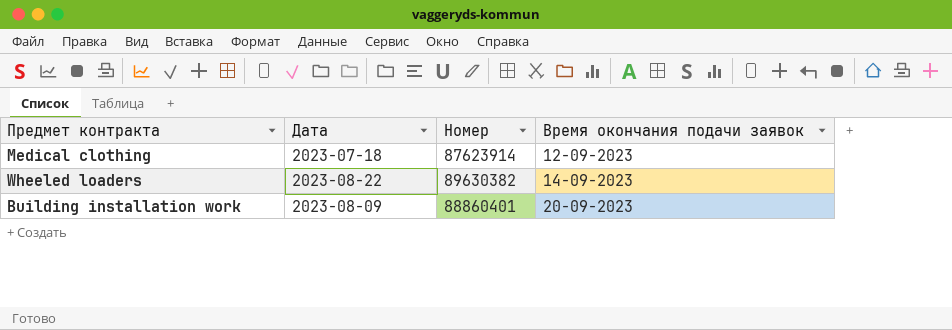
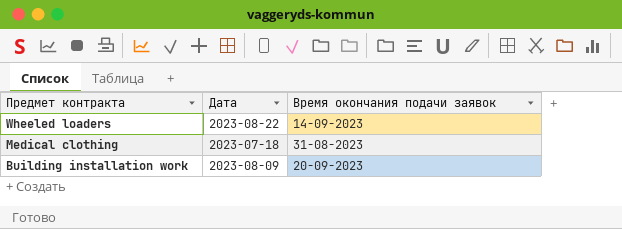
row order: Время окончания подачи заявок ascending -> Предмет контракта descending
column Номер | position: 3 -> none
Medical clothing | Время окончания подачи заявок: 12-09-2023 -> 31-08-2023

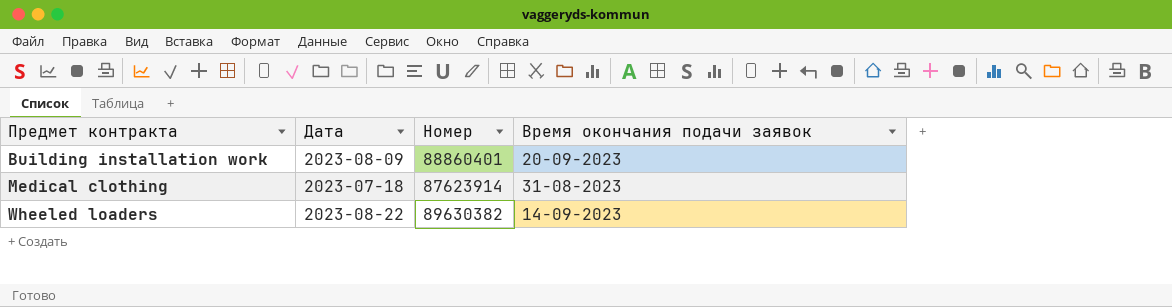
row order: Предмет контракта descending -> Предмет контракта ascending
column Номер | position: none -> 3

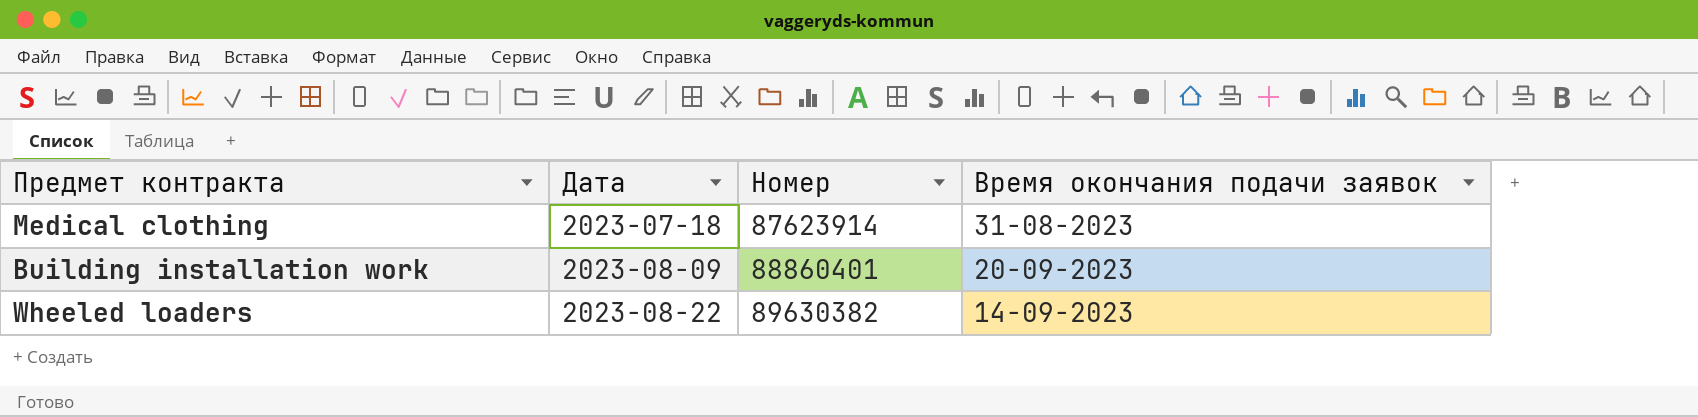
row order: Предмет контракта ascending -> Дата ascending

